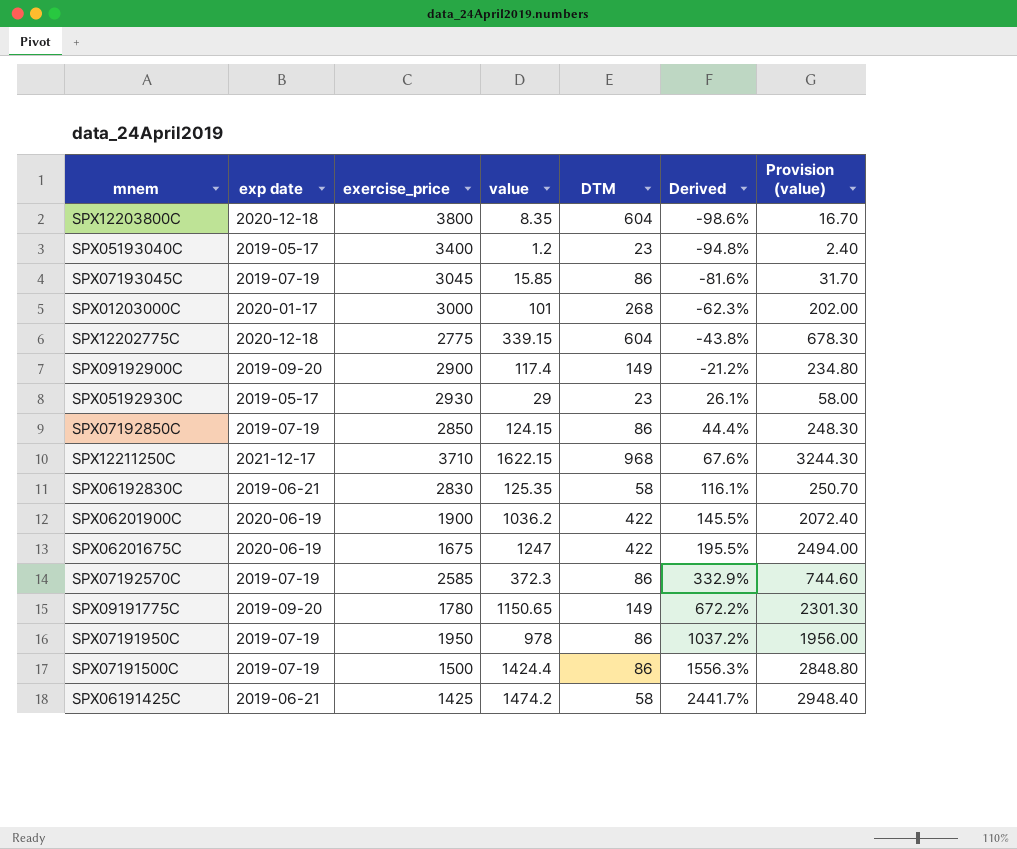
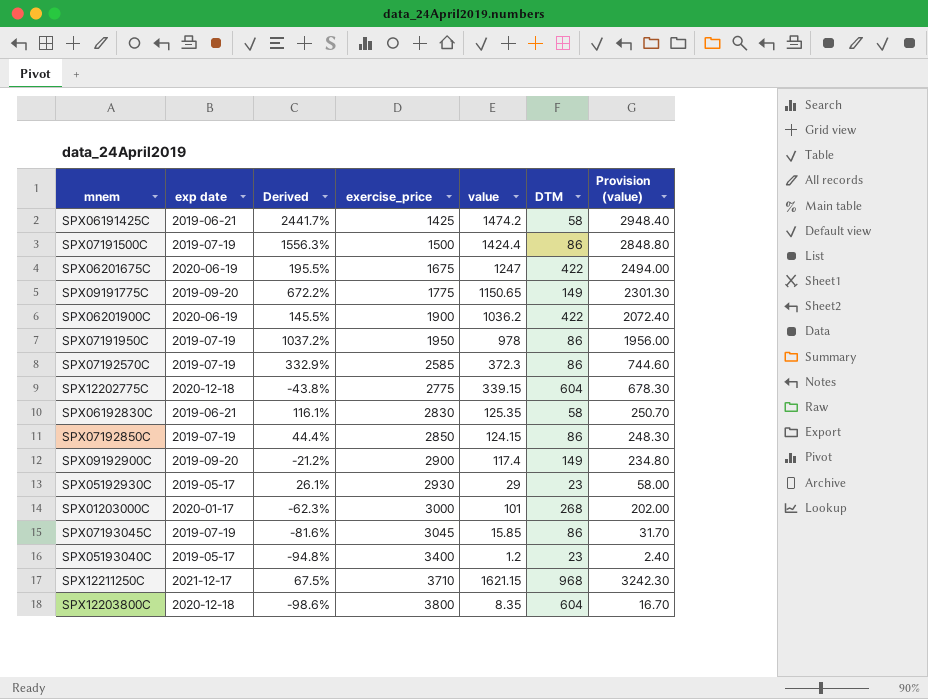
row order: Derived ascending -> exercise_price ascending
column Derived | position: 6 -> 3
SPX09191775C | exercise_price: 1780 -> 1775
SPX12211250C | Derived: 67.6% -> 67.5%
SPX12211250C | value: 1622.15 -> 1621.15
SPX12211250C | Provision (value): 3244.30 -> 3242.30

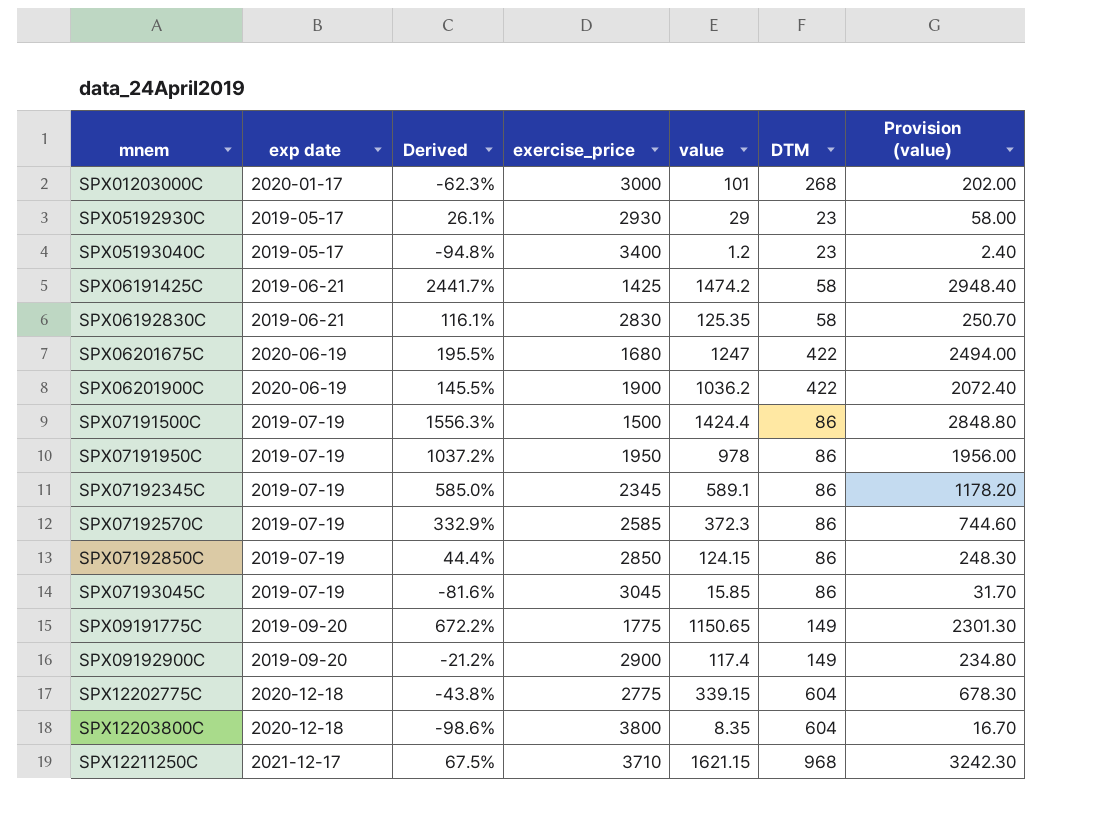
row order: exercise_price ascending -> mnem ascending
SPX06201675C | exercise_price: 1675 -> 1680
row SPX07192345C: none -> 2019-07-19 | 585.0% | 2345 | 589.1 | 86 | 1178.20

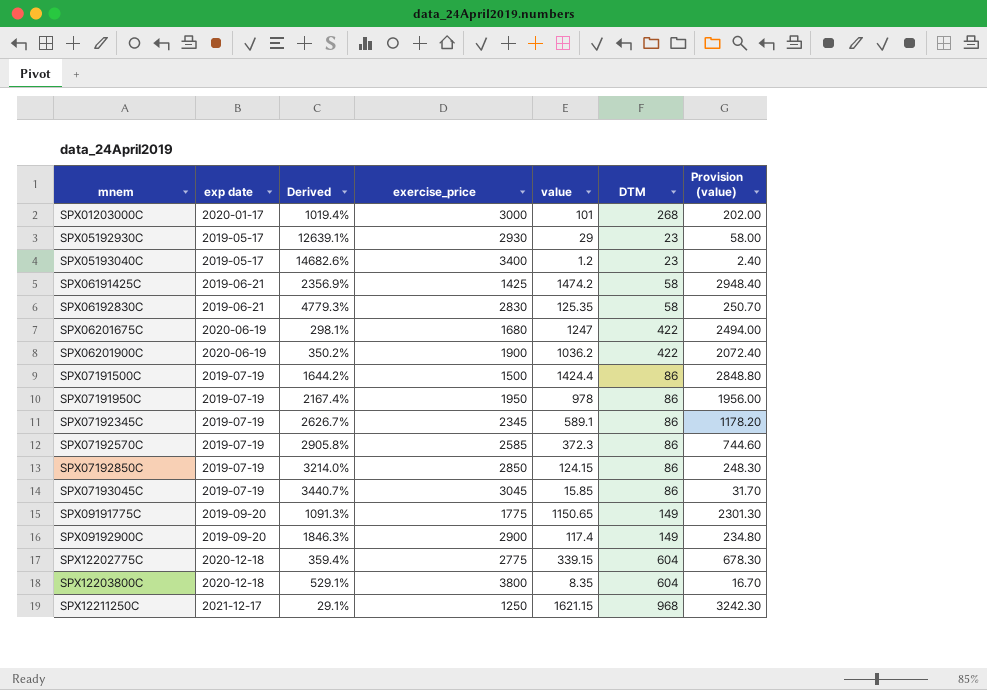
column Derived | formula: ([value] - [DTM]) / [DTM] -> ([exercise_price] - [DTM]) / [DTM]
SPX12211250C | exercise_price: 3710 -> 1250

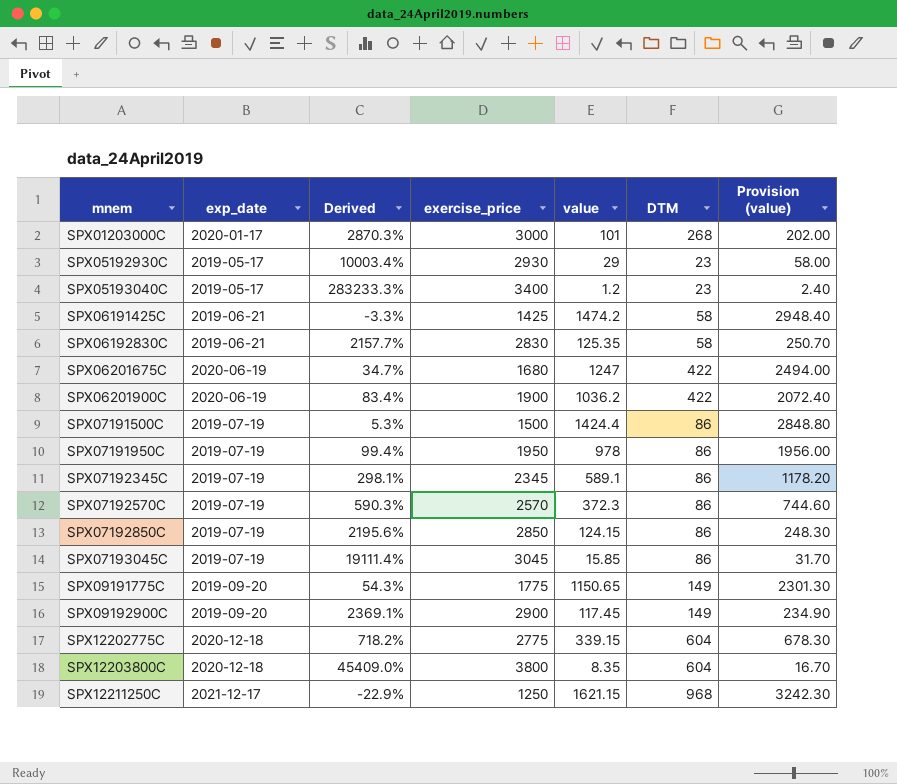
column name: exp date -> exp_date
column Derived | formula: ([exercise_price] - [DTM]) / [DTM] -> ([exercise_price] - [value]) / [value]
SPX07192570C | exercise_price: 2585 -> 2570
SPX09192900C | value: 117.4 -> 117.45
SPX09192900C | Provision (value): 234.80 -> 234.90

